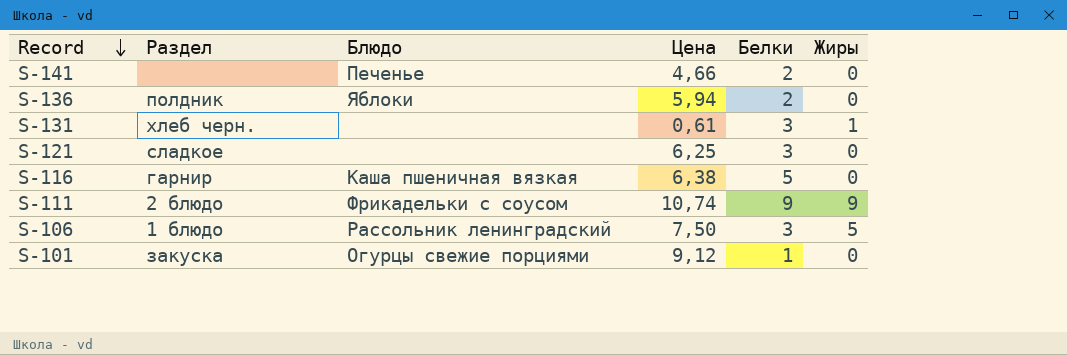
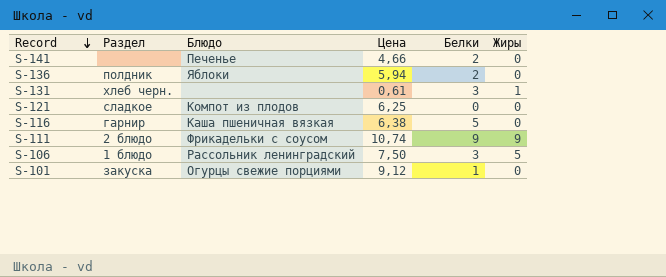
S-121 | Блюдо: none -> Компот из плодов
S-121 | Белки: 3 -> 0

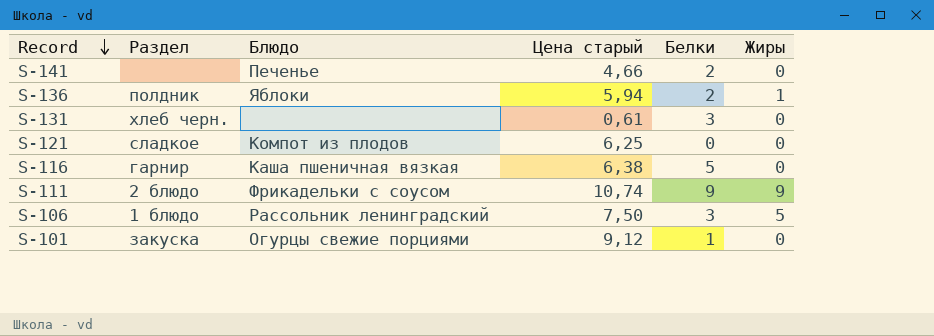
column name: Цена -> Цена старый
S-136 | Жиры: 0 -> 1
S-131 | Жиры: 1 -> 0

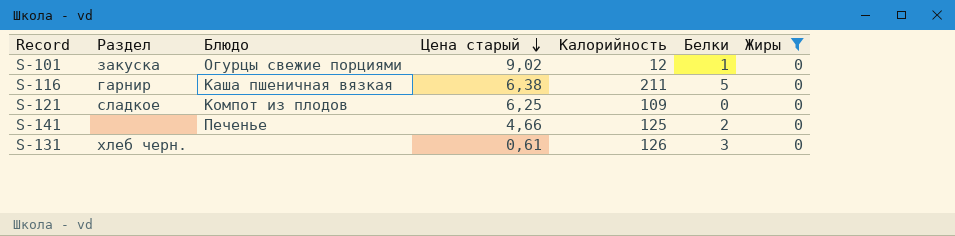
filter: none -> Жиры = 0
row order: Record descending -> Цена старый descending
column Калорийность | position: none -> 5
S-101 | Цена старый: 9,12 -> 9,02

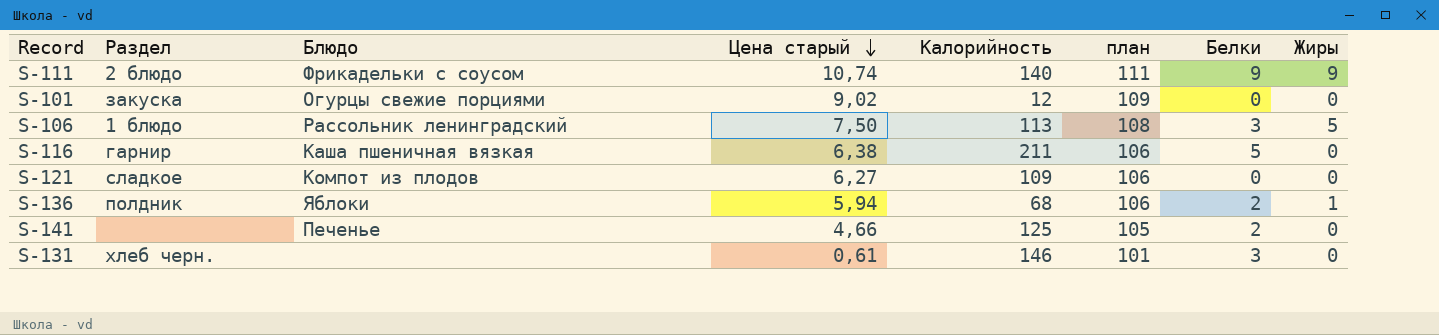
filter: Жиры = 0 -> none
column план | formula: none -> [Цена старый] + 100
S-101 | Белки: 1 -> 0
S-121 | Цена старый: 6,25 -> 6,27
S-131 | Калорийность: 126 -> 146

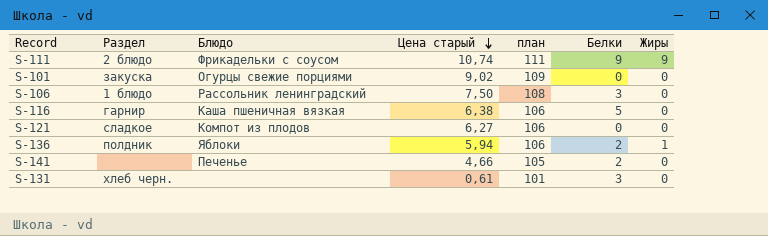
column Калорийность | position: 5 -> none
S-106 | Жиры: 5 -> 0

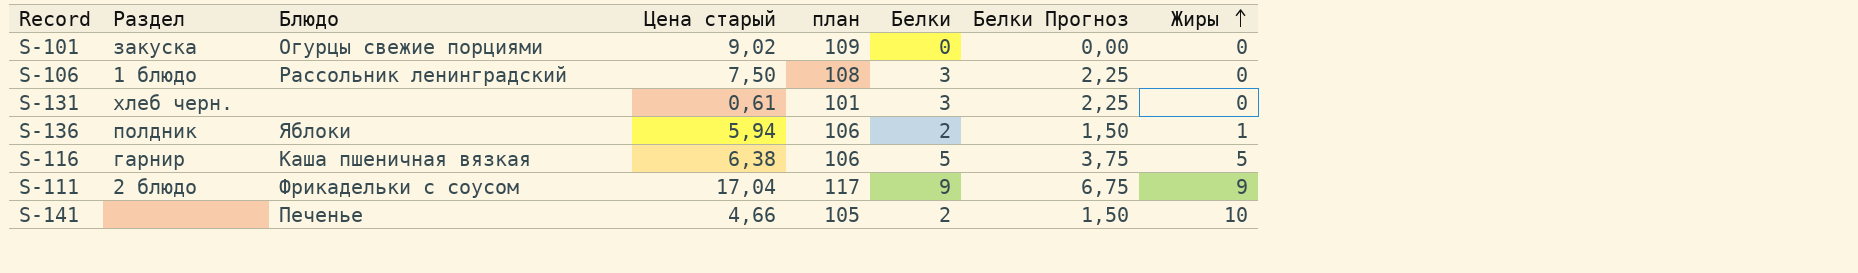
row order: Цена старый descending -> Жиры ascending
column Белки Прогноз | formula: none -> [Белки] * 0,75
row S-121: сладкое | Компот из плодов | 6,27 | 106 | 0 | 0 -> none
S-116 | Жиры: 0 -> 5
S-111 | Цена старый: 10,74 -> 17,04
S-111 | план: 111 -> 117
S-141 | Жиры: 0 -> 10

